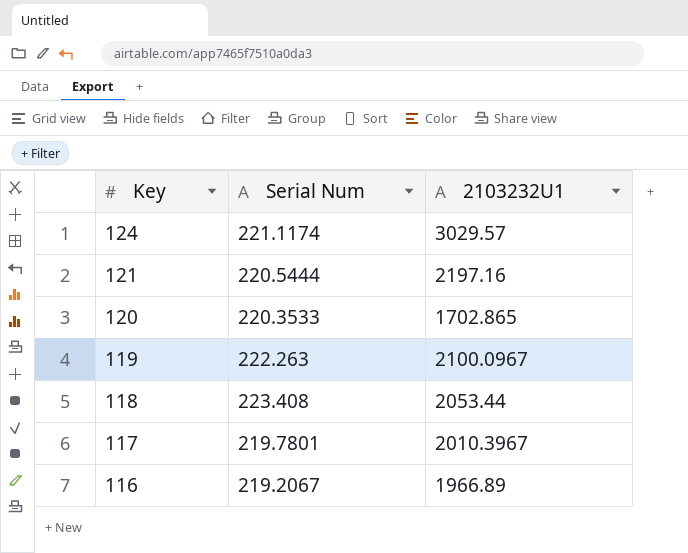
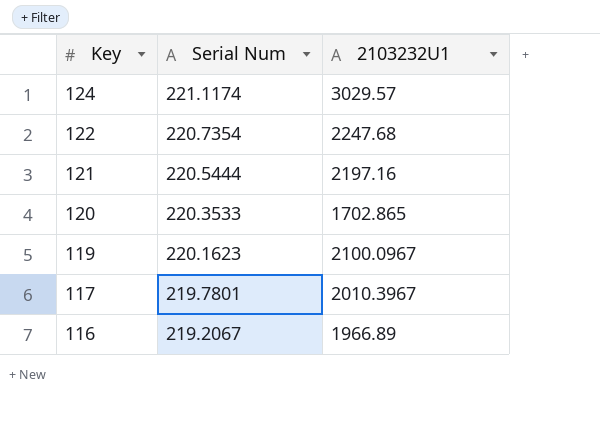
row 118: 223.408 | 2053.44 -> none
row 122: none -> 220.7354 | 2247.68
119 | Serial Num: 222.263 -> 220.1623

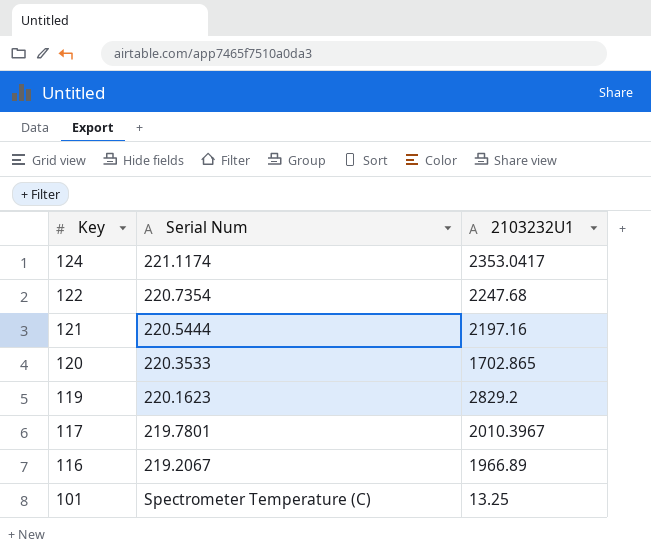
124 | 2103232U1: 3029.57 -> 2353.0417
119 | 2103232U1: 2100.0967 -> 2829.2
row 101: none -> Spectrometer Temperature (C) | 13.25

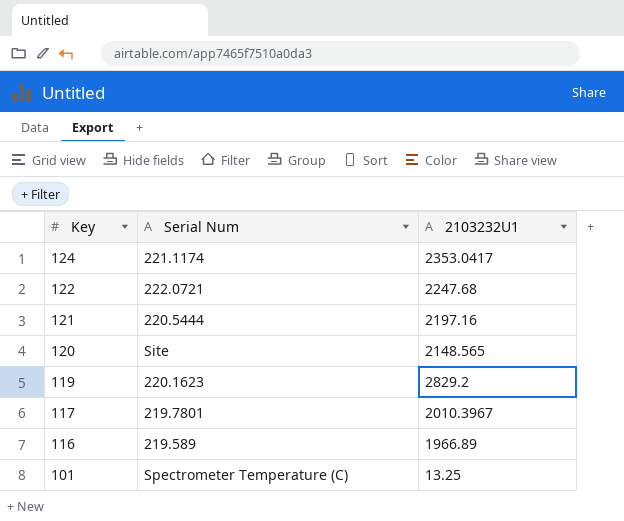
122 | Serial Num: 220.7354 -> 222.0721
120 | Serial Num: 220.3533 -> Site
120 | 2103232U1: 1702.865 -> 2148.565
116 | Serial Num: 219.2067 -> 219.589

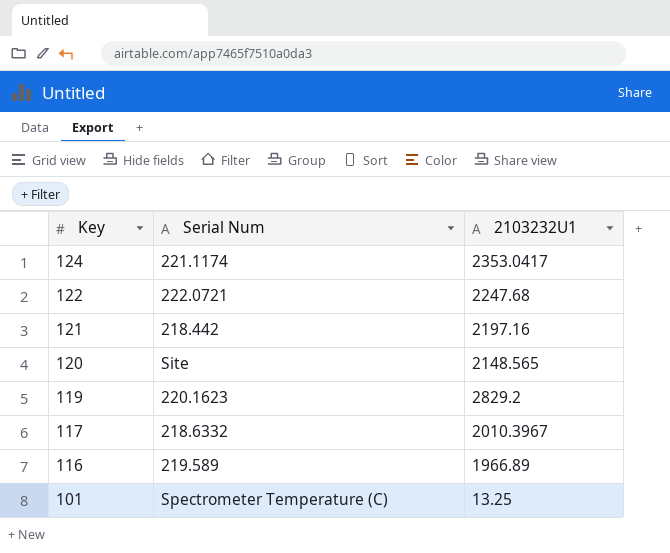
121 | Serial Num: 220.5444 -> 218.442
117 | Serial Num: 219.7801 -> 218.6332

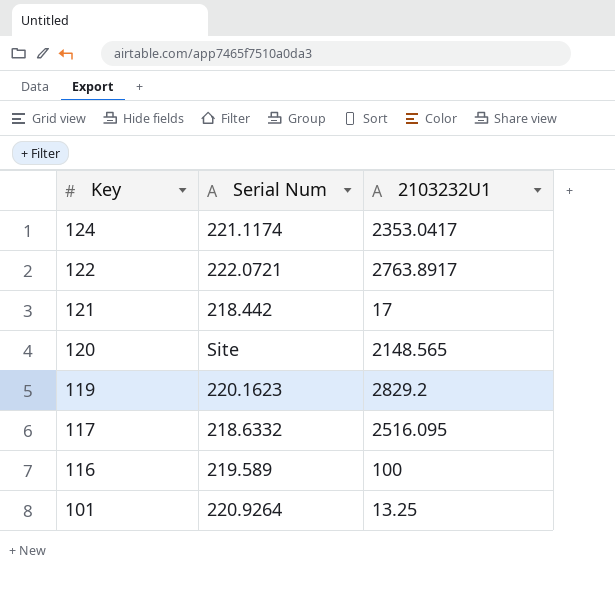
122 | 2103232U1: 2247.68 -> 2763.8917
121 | 2103232U1: 2197.16 -> 17
117 | 2103232U1: 2010.3967 -> 2516.095
116 | 2103232U1: 1966.89 -> 100
101 | Serial Num: Spectrometer Temperature (C) -> 220.9264

